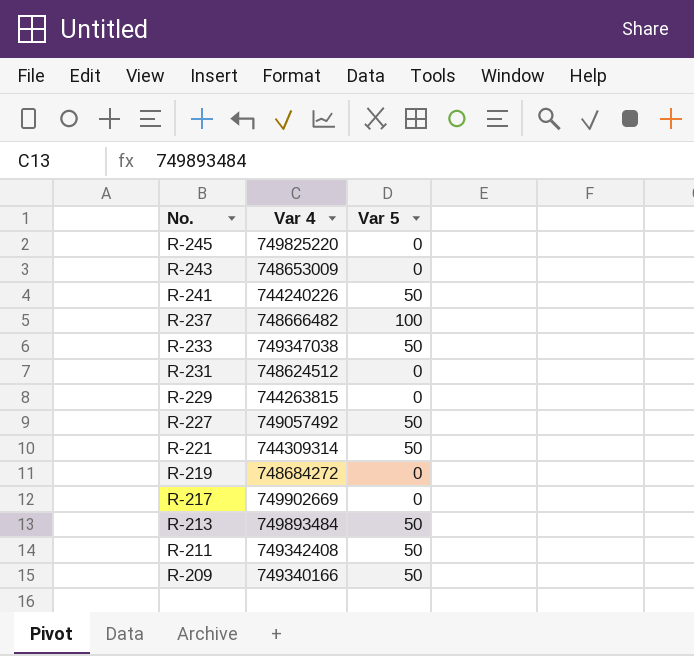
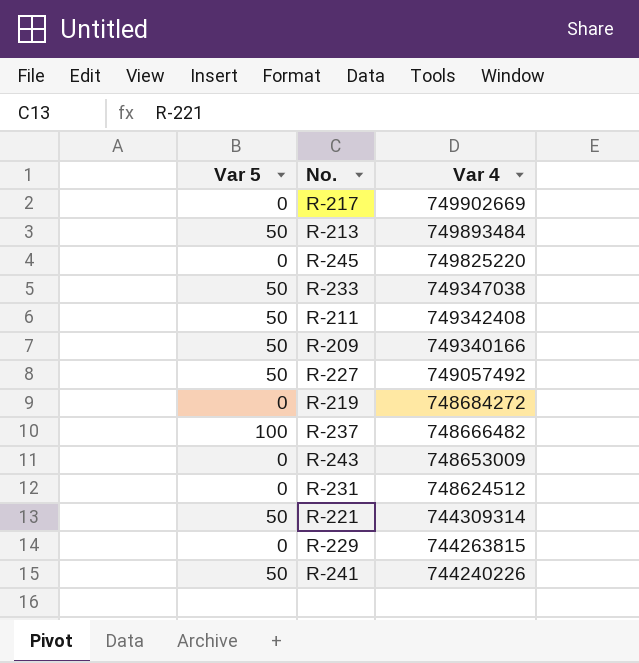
row order: No. descending -> Var 4 descending
column Var 5 | position: 3 -> 1

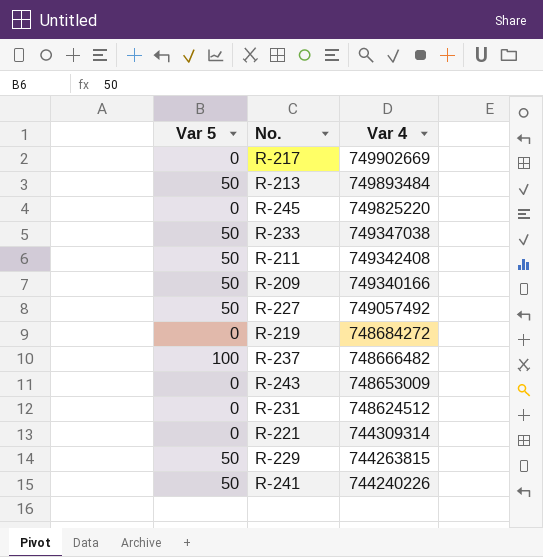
R-221 | Var 5: 50 -> 0
R-229 | Var 5: 0 -> 50

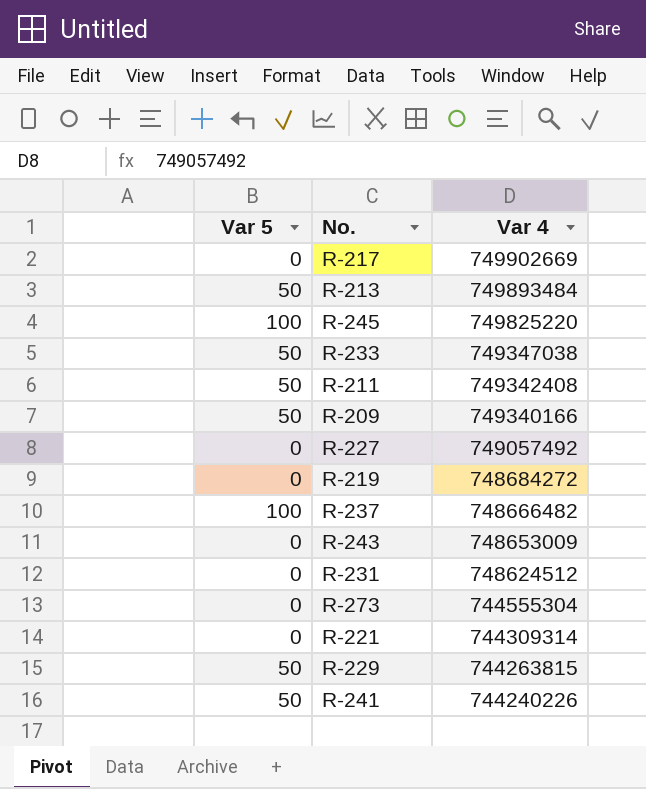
R-245 | Var 5: 0 -> 100
R-227 | Var 5: 50 -> 0
row R-273: none -> 0 | 744555304

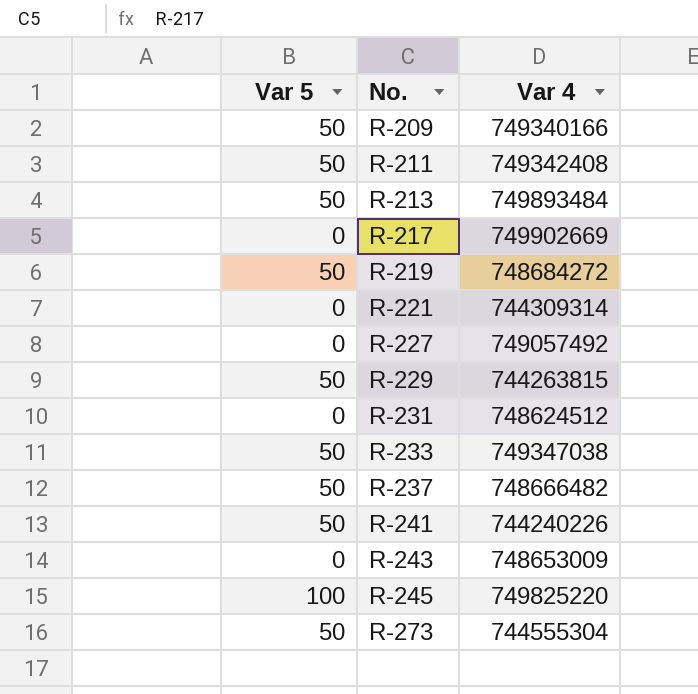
row order: Var 4 descending -> No. ascending
R-219 | Var 5: 0 -> 50
R-237 | Var 5: 100 -> 50
R-273 | Var 5: 0 -> 50

